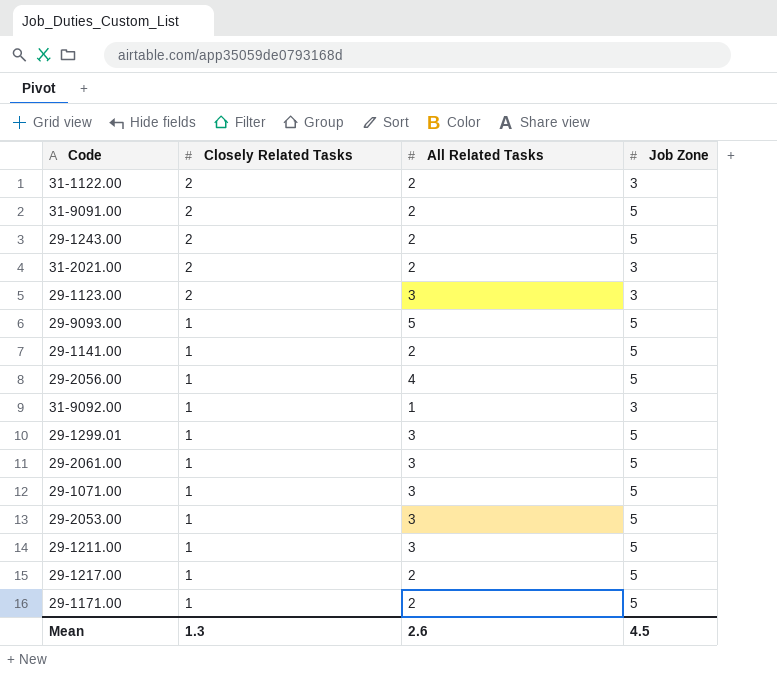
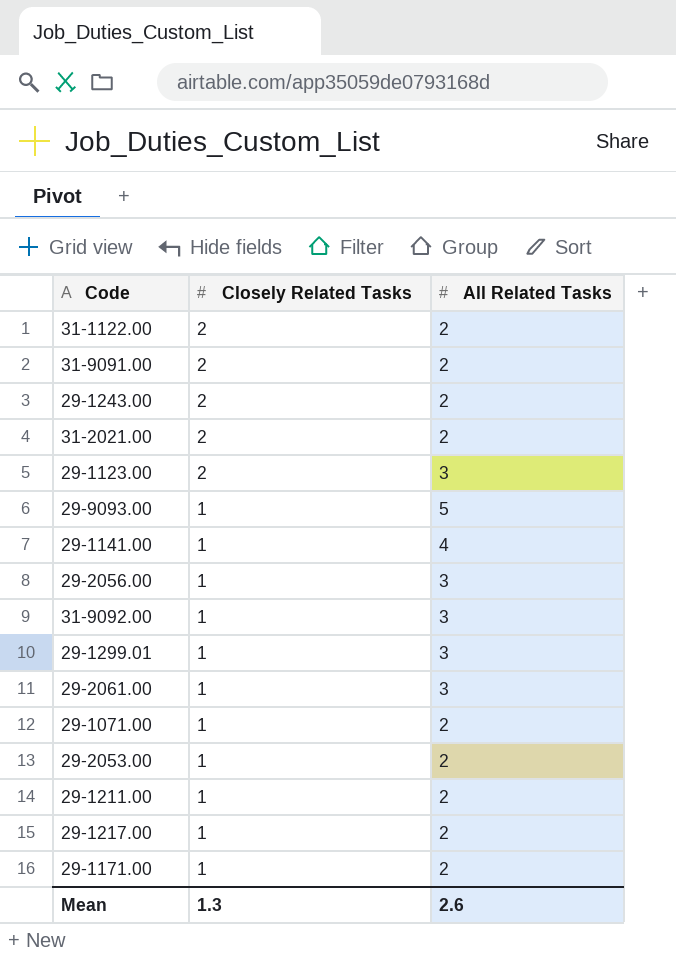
column Job Zone | position: 4 -> none
29-1141.00 | All Related Tasks: 2 -> 4
29-2056.00 | All Related Tasks: 4 -> 3
31-9092.00 | All Related Tasks: 1 -> 3
29-1071.00 | All Related Tasks: 3 -> 2
29-2053.00 | All Related Tasks: 3 -> 2
29-1211.00 | All Related Tasks: 3 -> 2

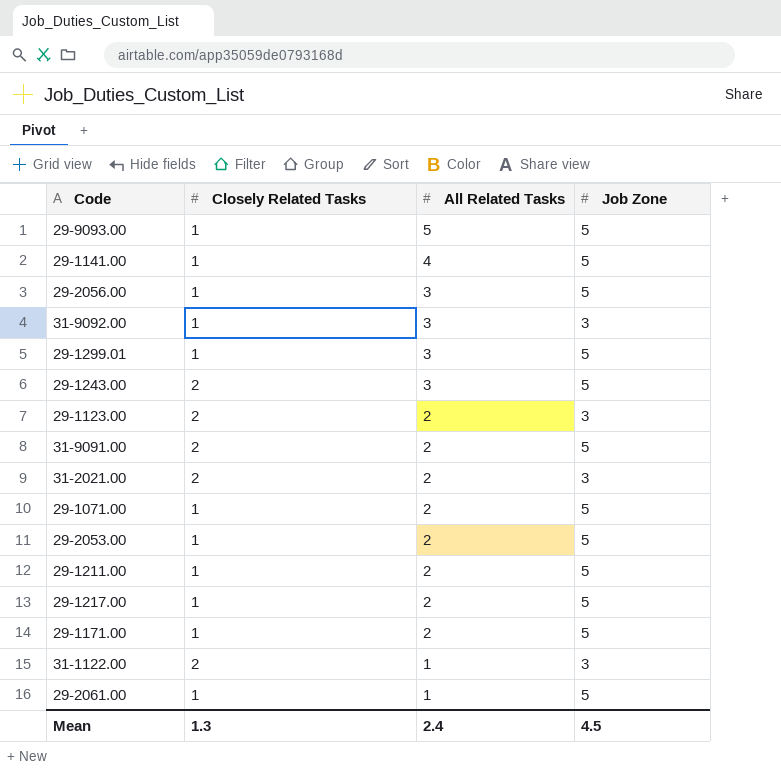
row order: Closely Related Tasks descending -> All Related Tasks descending
column Job Zone | position: none -> 4
29-1243.00 | All Related Tasks: 2 -> 3
29-1123.00 | All Related Tasks: 3 -> 2
31-1122.00 | All Related Tasks: 2 -> 1
29-2061.00 | All Related Tasks: 3 -> 1
Mean | All Related Tasks: 2.6 -> 2.4

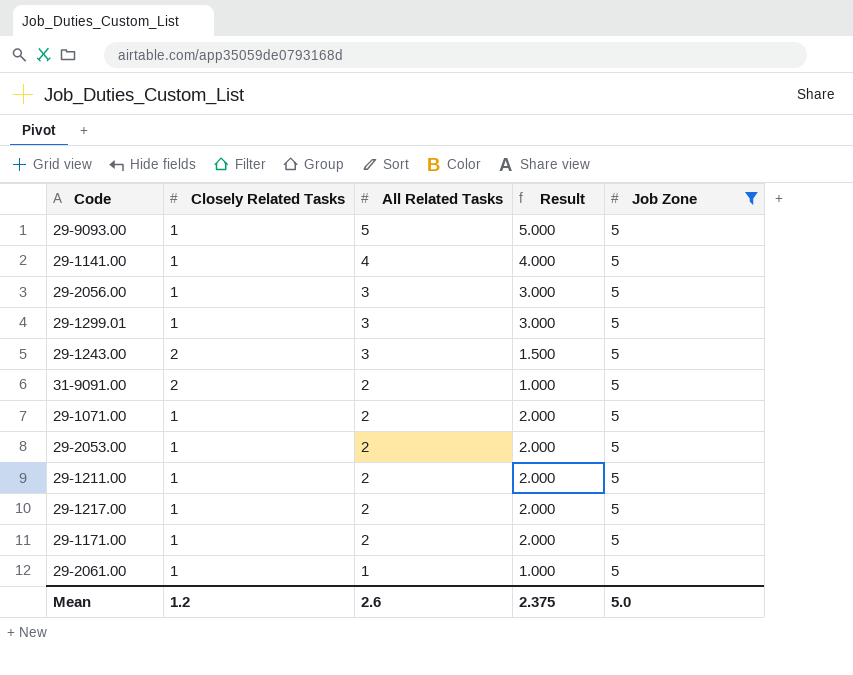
filter: none -> Job Zone = 5
column Result | formula: none -> [All Related Tasks] / [Closely Related Tasks]
Mean | Closely Related Tasks: 1.3 -> 1.2
Mean | All Related Tasks: 2.4 -> 2.6
Mean | Job Zone: 4.5 -> 5.0

